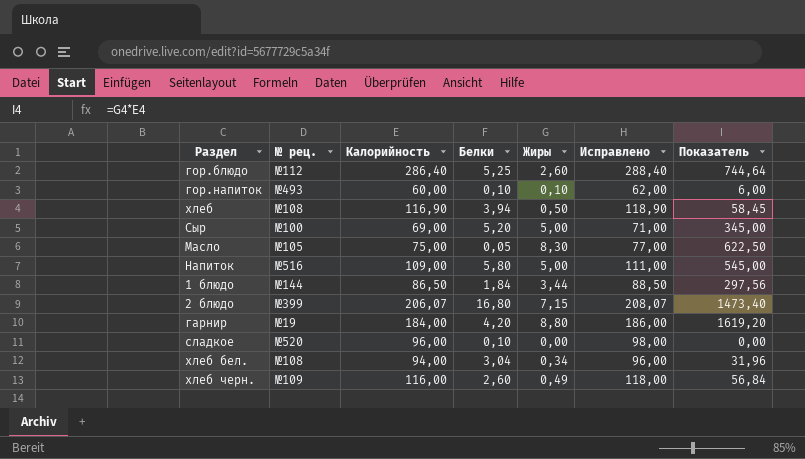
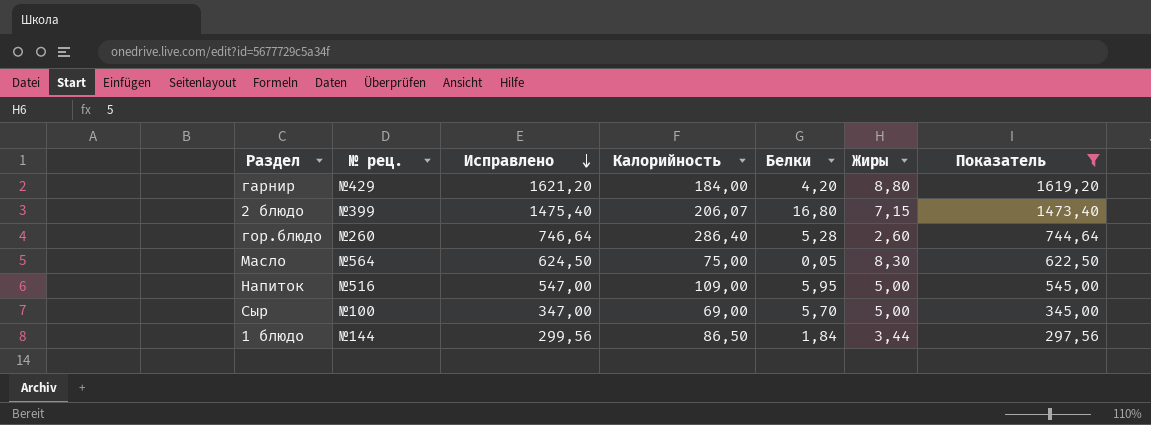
filter: none -> Показатель >= 297,56
row order: none -> Исправлено descending
column Исправлено | formula: [Калорийность] + 2 -> [Показатель] + 2
column Исправлено | position: 6 -> 3
гарнир | № рец.: №19 -> №429
гор.блюдо | № рец.: №112 -> №260
гор.блюдо | Белки: 5,25 -> 5,28
Масло | № рец.: №105 -> №564
Напиток | Белки: 5,80 -> 5,95
Сыр | Белки: 5,20 -> 5,70

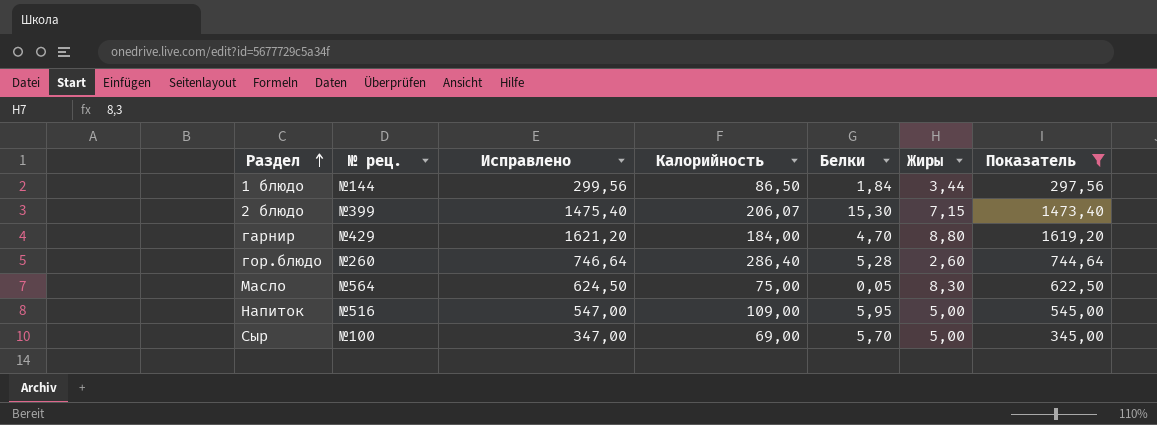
row order: Исправлено descending -> Раздел ascending
2 блюдо | Белки: 16,80 -> 15,30
гарнир | Белки: 4,20 -> 4,70

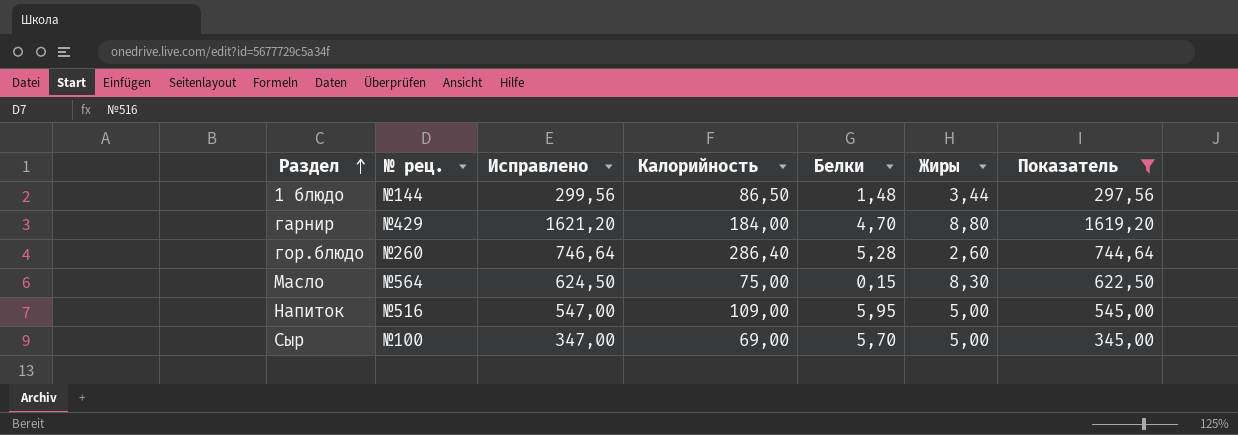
row 2 блюдо: №399 | 1475,40 | 206,07 | 15,30 | 7,15 | 1473,40 -> none
1 блюдо | Белки: 1,84 -> 1,48
Масло | Белки: 0,05 -> 0,15

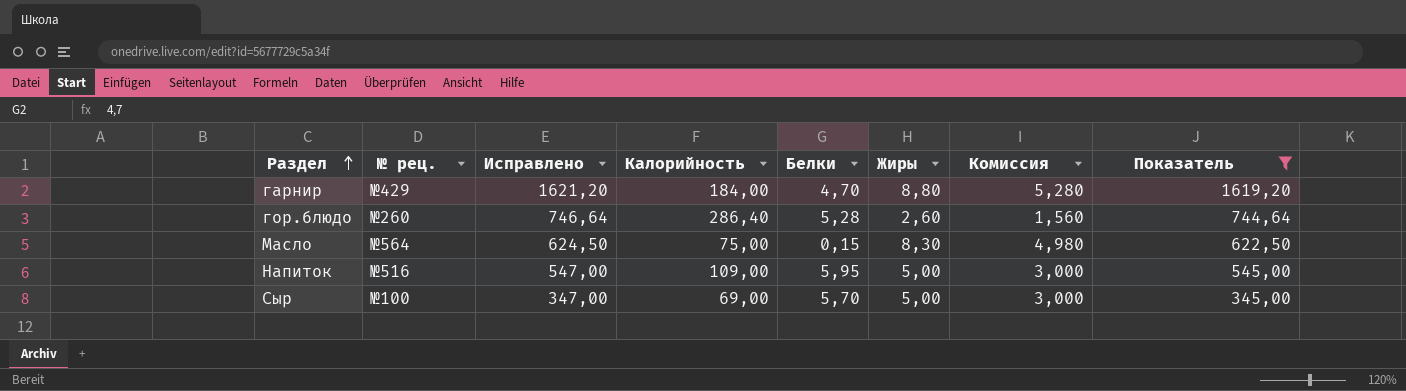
column Комиссия | formula: none -> [Жиры] * 0,6
row 1 блюдо: №144 | 299,56 | 86,50 | 1,48 | 3,44 | 297,56 -> none

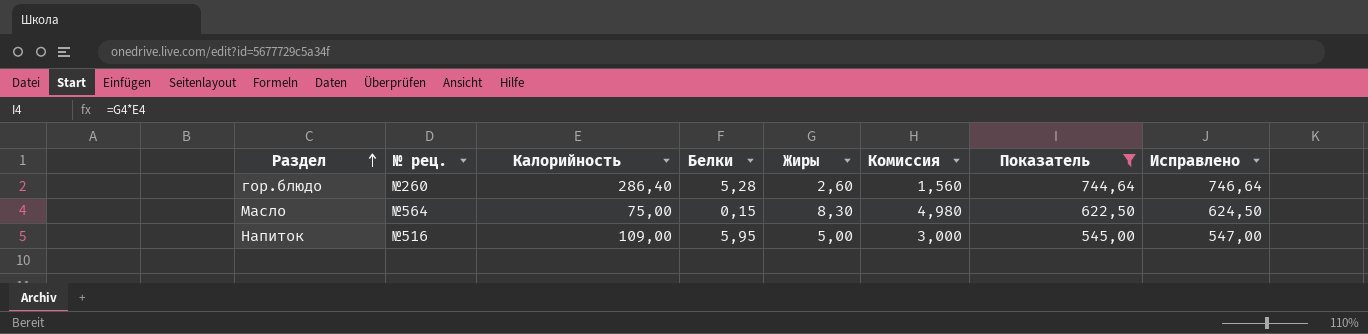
column Исправлено | position: 3 -> 8
row гарнир: №429 | 1621,20 | 184,00 | 4,70 | 8,80 | 5,280 | 1619,20 -> none
row Сыр: №100 | 347,00 | 69,00 | 5,70 | 5,00 | 3,000 | 345,00 -> none

